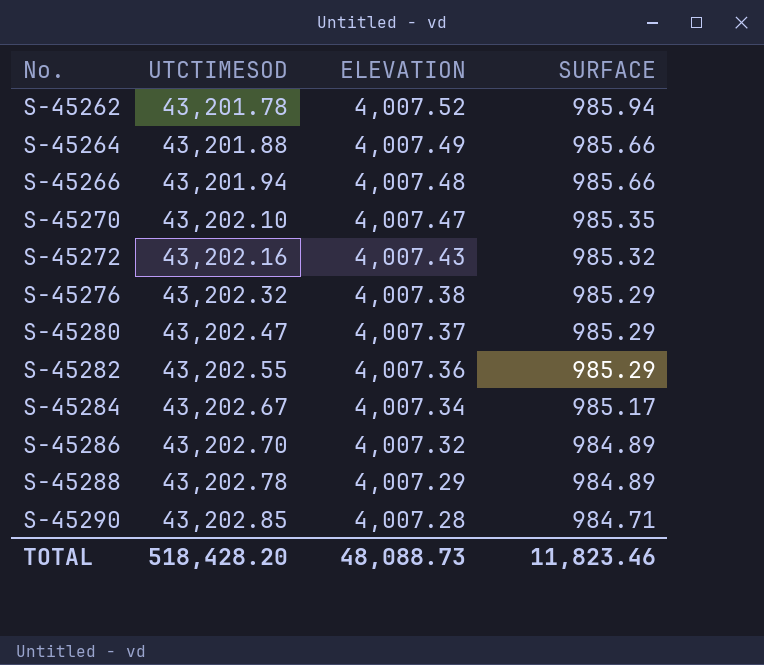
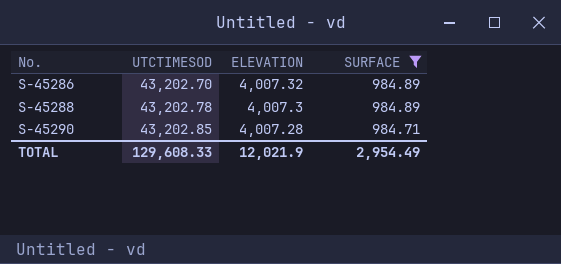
filter: none -> SURFACE <= 984.89
S-45288 | ELEVATION: 4,007.29 -> 4,007.3
TOTAL | UTCTIMESOD: 518,428.20 -> 129,608.33
TOTAL | ELEVATION: 48,088.73 -> 12,021.9
TOTAL | SURFACE: 11,823.46 -> 2,954.49

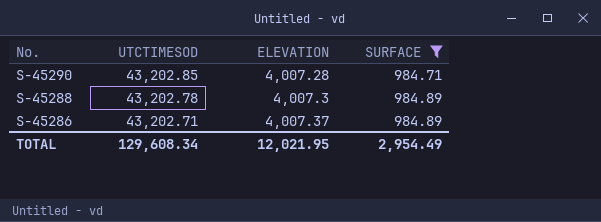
row order: No. ascending -> No. descending
S-45286 | UTCTIMESOD: 43,202.70 -> 43,202.71
S-45286 | ELEVATION: 4,007.32 -> 4,007.37
TOTAL | UTCTIMESOD: 129,608.33 -> 129,608.34
TOTAL | ELEVATION: 12,021.9 -> 12,021.95

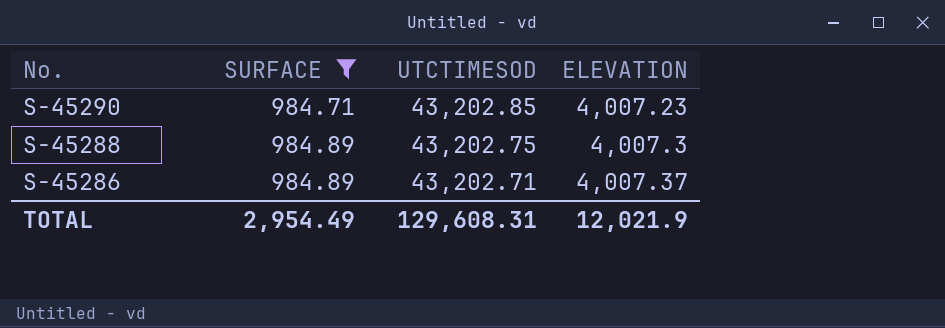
column SURFACE | position: 4 -> 2
S-45290 | ELEVATION: 4,007.28 -> 4,007.23
S-45288 | UTCTIMESOD: 43,202.78 -> 43,202.75
TOTAL | UTCTIMESOD: 129,608.34 -> 129,608.31
TOTAL | ELEVATION: 12,021.95 -> 12,021.9

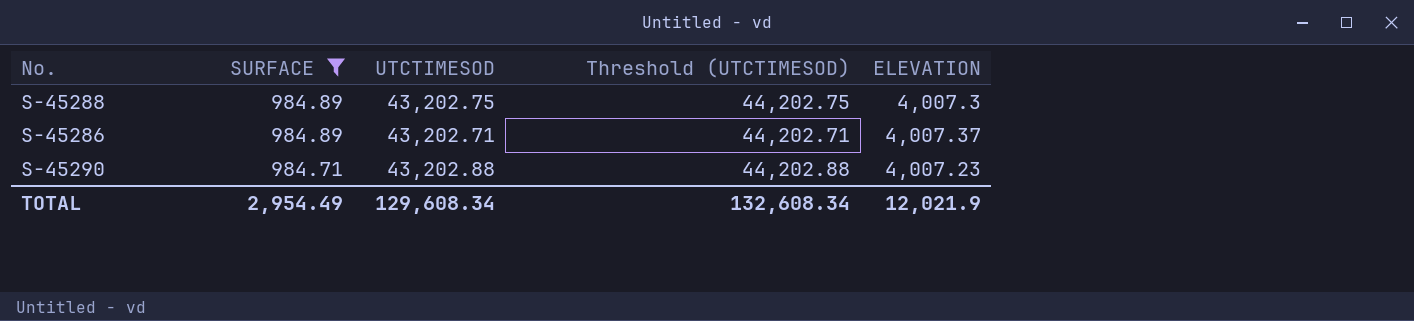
row order: No. descending -> SURFACE descending
column Threshold (UTCTIMESOD) | formula: none -> [UTCTIMESOD] + 1000
S-45290 | UTCTIMESOD: 43,202.85 -> 43,202.88
TOTAL | UTCTIMESOD: 129,608.31 -> 129,608.34

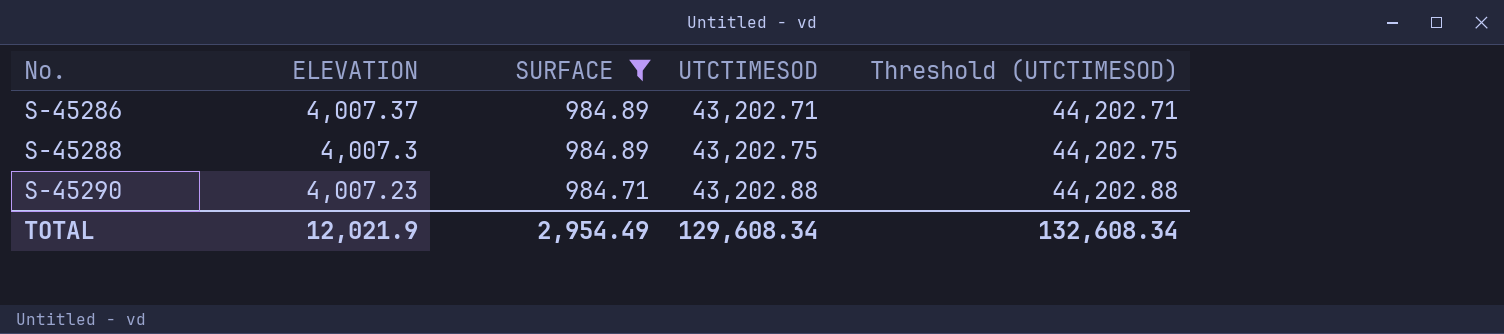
row order: SURFACE descending -> No. ascending
column ELEVATION | position: 5 -> 2

